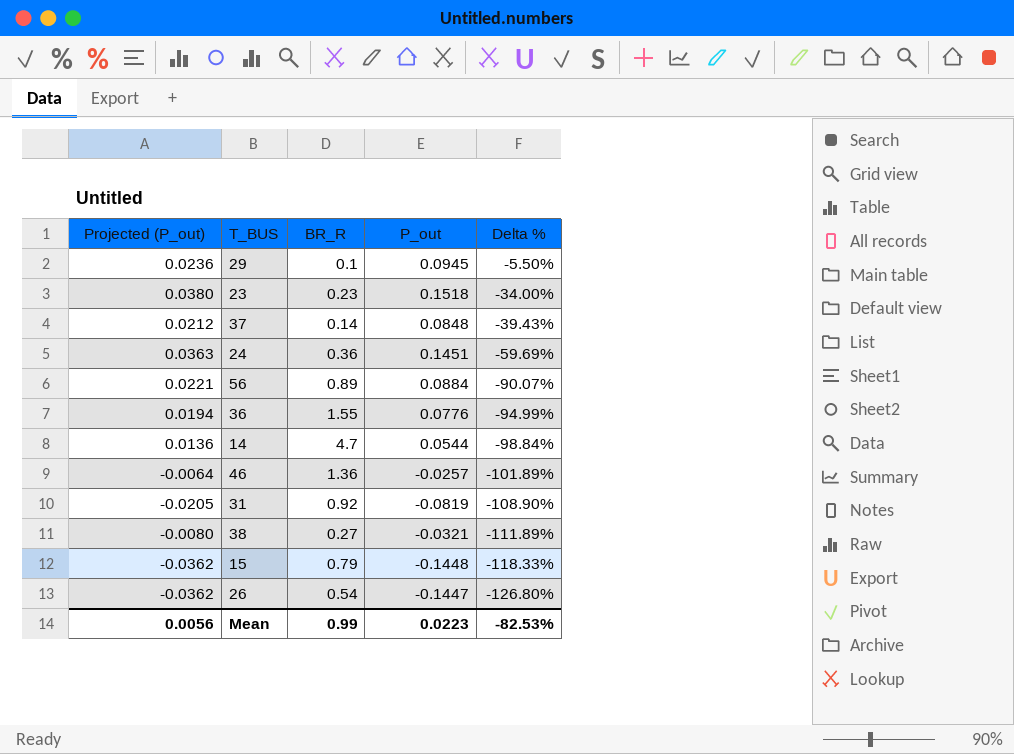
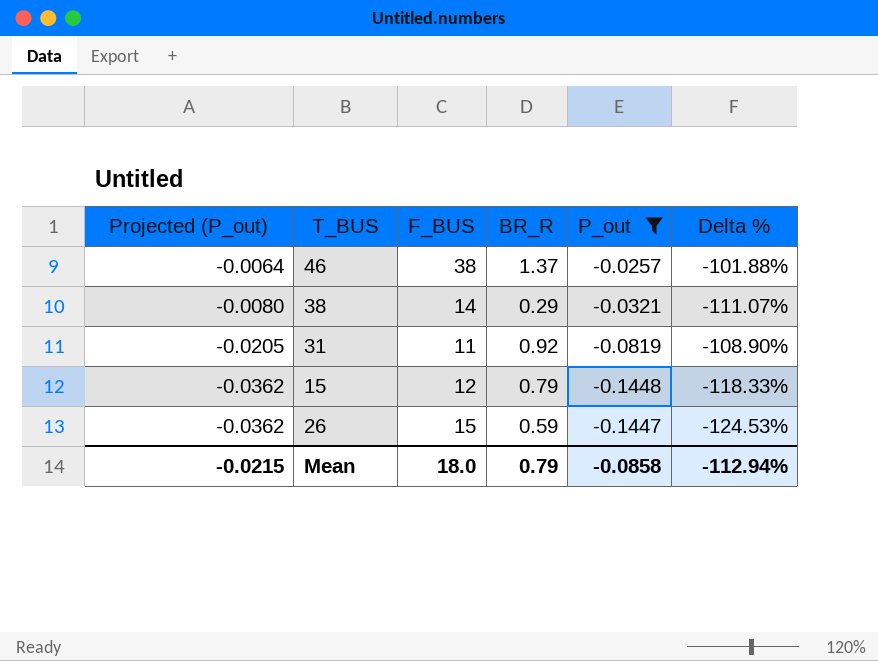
filter: none -> P_out <= -0.0257
row order: Delta % descending -> Projected (P_out) descending
column F_BUS | position: none -> 3
46 | BR_R: 1.36 -> 1.37
46 | Delta %: -101.89% -> -101.88%
38 | BR_R: 0.27 -> 0.29
38 | Delta %: -111.89% -> -111.07%
26 | BR_R: 0.54 -> 0.59
26 | Delta %: -126.80% -> -124.53%
Mean | Projected (P_out): 0.0056 -> -0.0215
Mean | BR_R: 0.99 -> 0.79
Mean | P_out: 0.0223 -> -0.0858
Mean | Delta %: -82.53% -> -112.94%

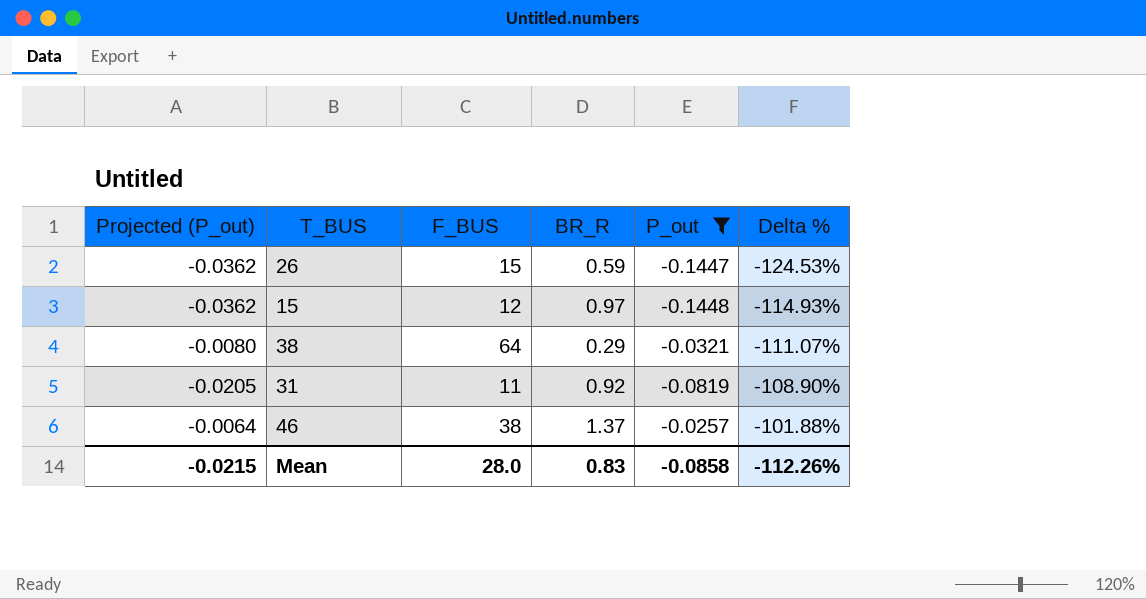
row order: Projected (P_out) descending -> Delta % ascending
15 | BR_R: 0.79 -> 0.97
15 | Delta %: -118.33% -> -114.93%
38 | F_BUS: 14 -> 64
Mean | F_BUS: 18.0 -> 28.0
Mean | BR_R: 0.79 -> 0.83
Mean | Delta %: -112.94% -> -112.26%

